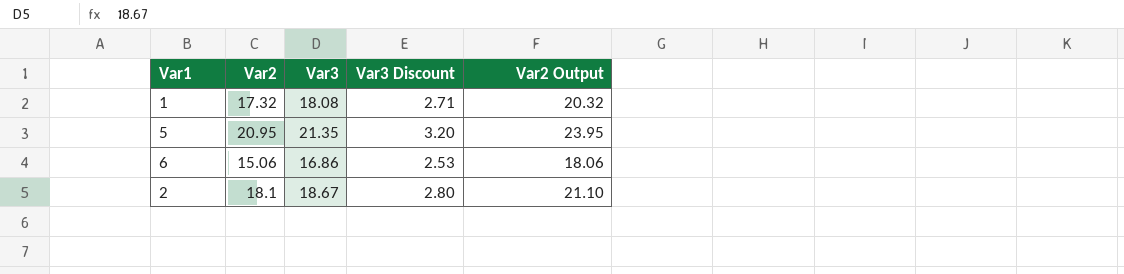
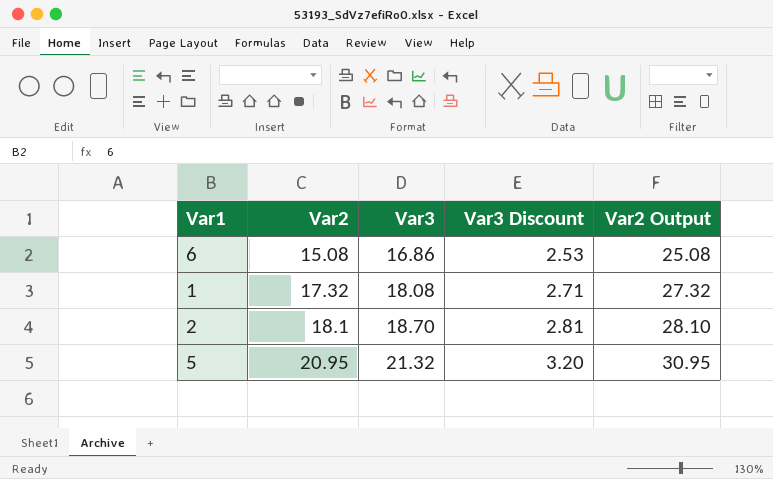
row order: none -> Var2 ascending
column Var2 Output | formula: [Var2] + 3 -> [Var2] + 10
6 | Var2: 15.06 -> 15.08
2 | Var3: 18.67 -> 18.70
2 | Var3 Discount: 2.80 -> 2.81
5 | Var3: 21.35 -> 21.32

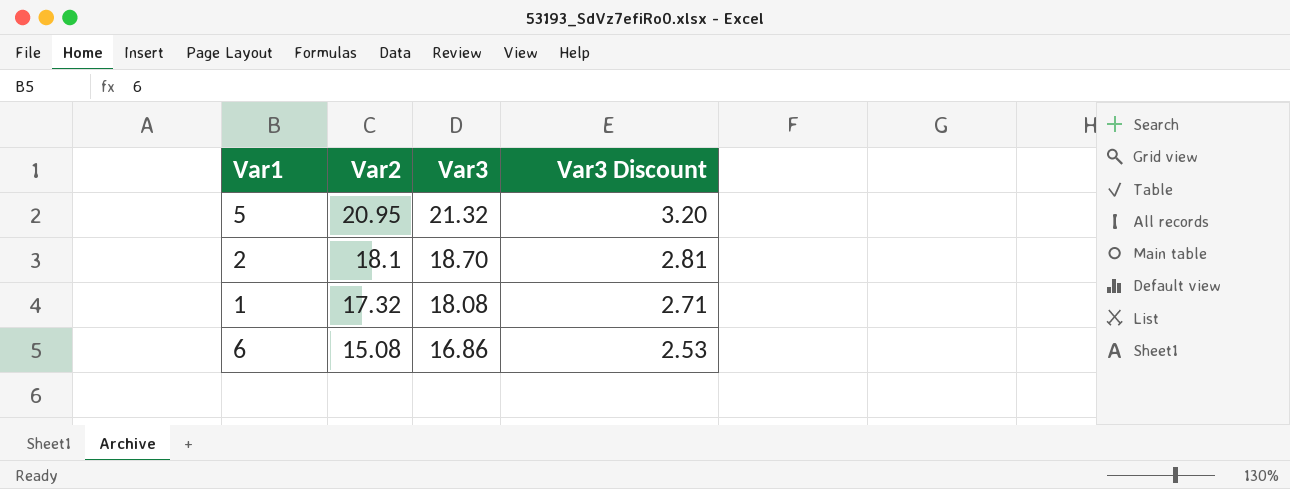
row order: Var2 ascending -> Var2 descending
column Var2 Output | formula: [Var2] + 10 -> none

